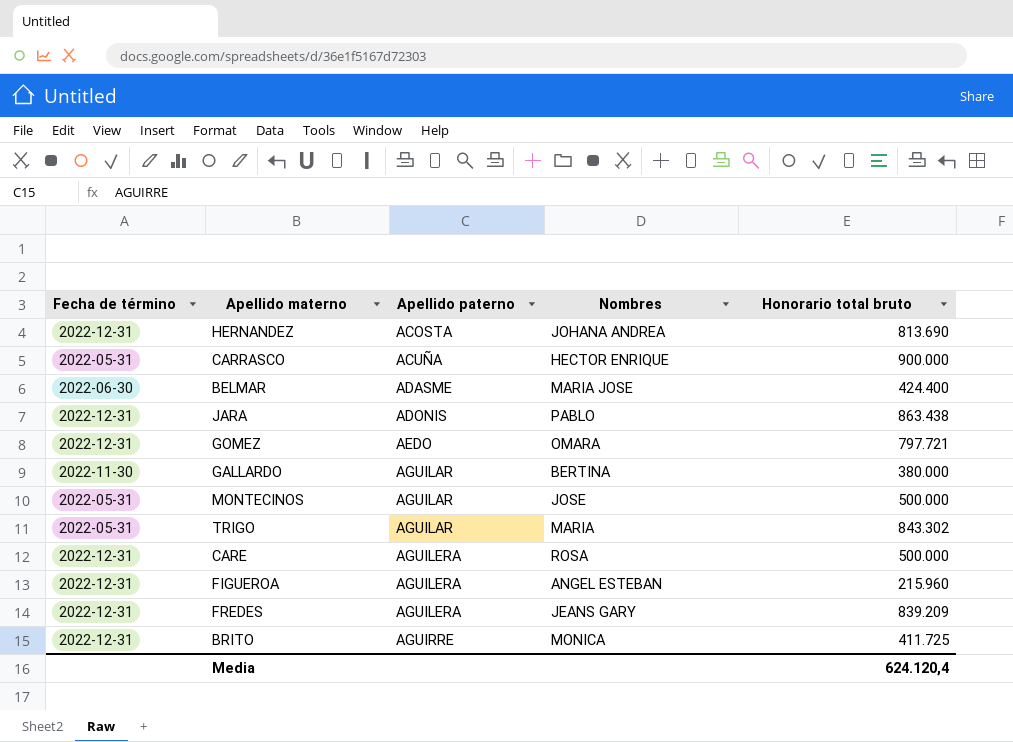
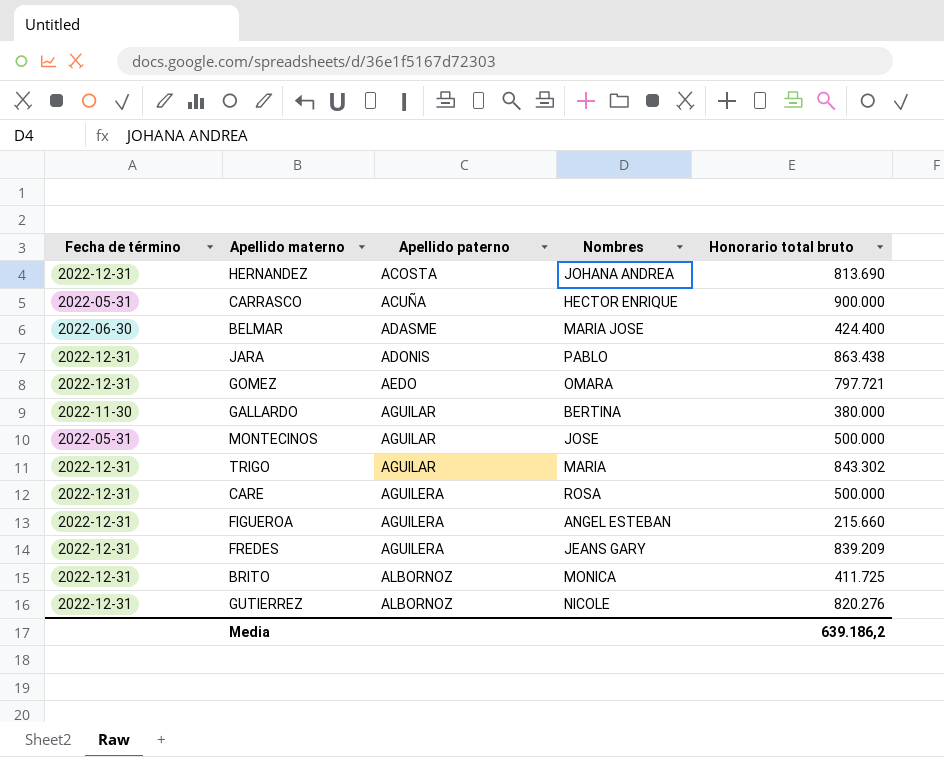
TRIGO | Fecha de término: 2022-05-31 -> 2022-12-31
FIGUEROA | Honorario total bruto: 215.960 -> 215.660
BRITO | Apellido paterno: AGUIRRE -> ALBORNOZ
row GUTIERREZ: none -> 2022-12-31 | ALBORNOZ | NICOLE | 820.276
Media | Honorario total bruto: 624.120,4 -> 639.186,2

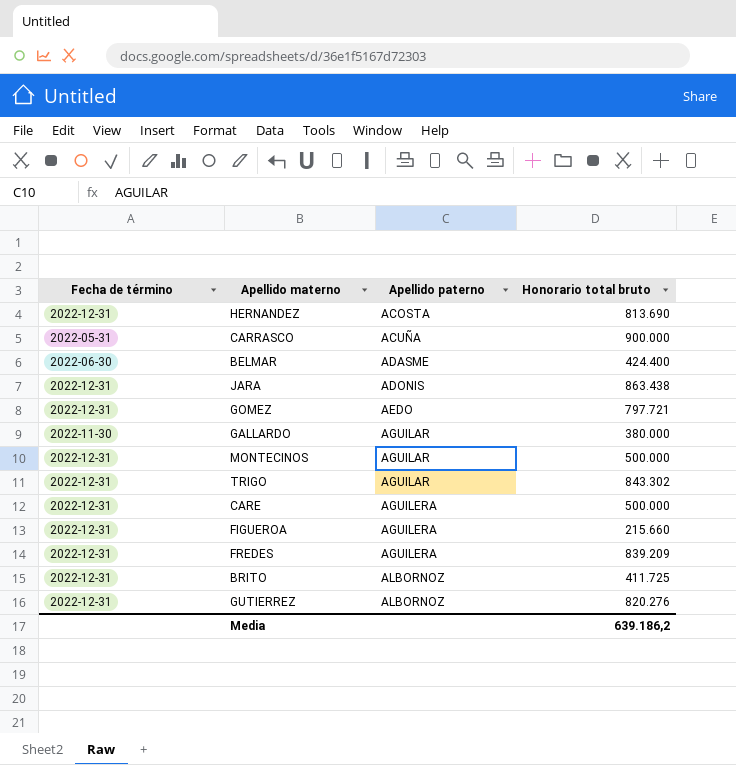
column Nombres | position: 4 -> none
MONTECINOS | Fecha de término: 2022-05-31 -> 2022-12-31

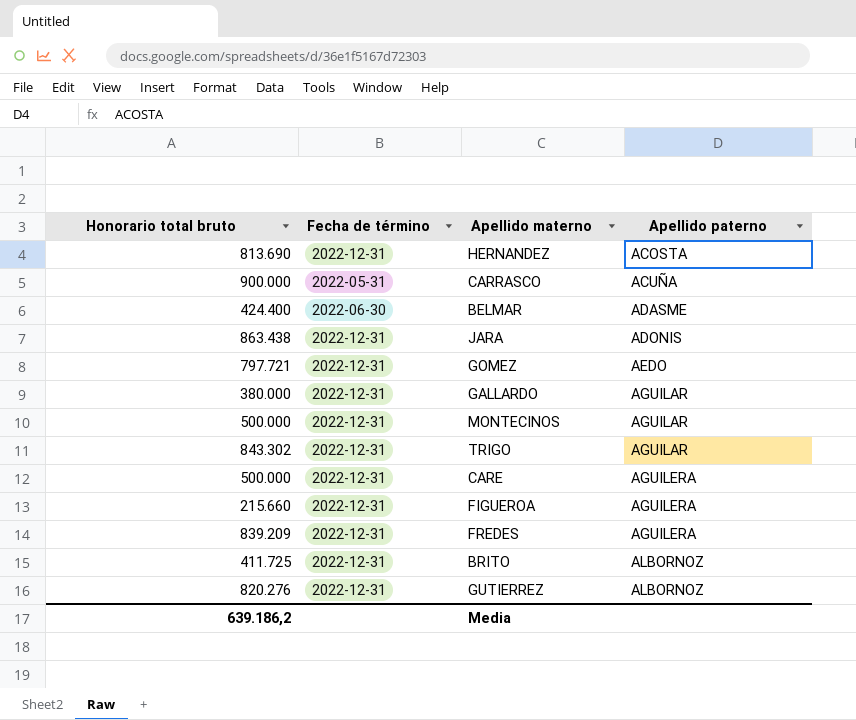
column Honorario total bruto | position: 4 -> 1
GALLARDO | Fecha de término: 2022-11-30 -> 2022-12-31

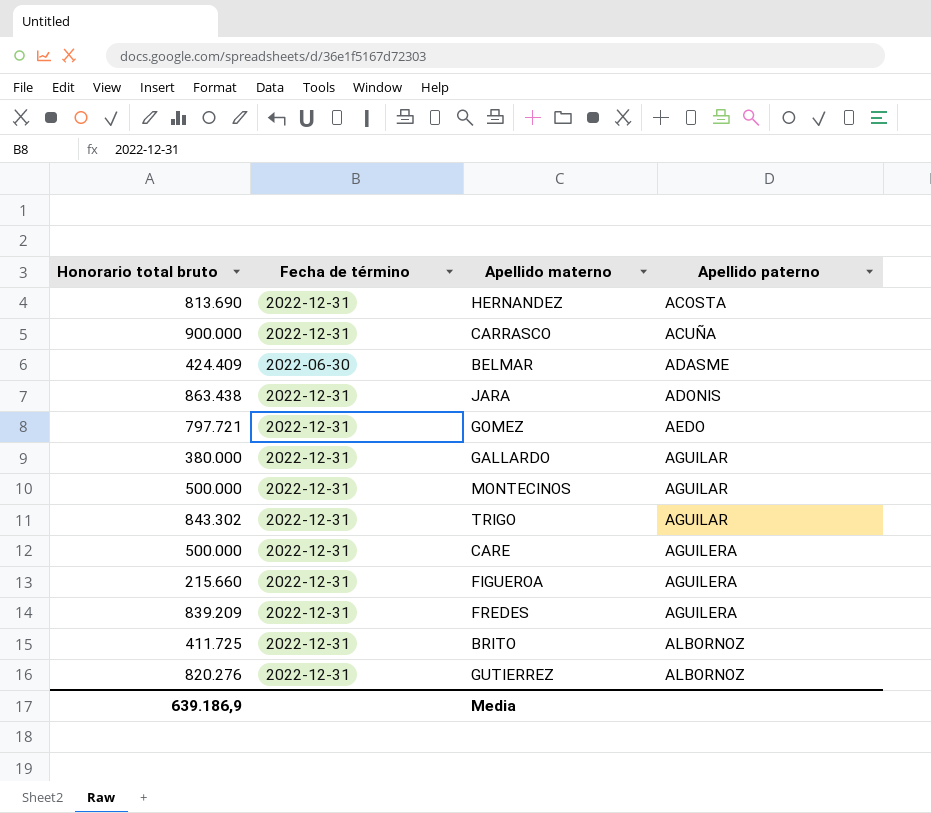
CARRASCO | Fecha de término: 2022-05-31 -> 2022-12-31
BELMAR | Honorario total bruto: 424.400 -> 424.409
Media | Honorario total bruto: 639.186,2 -> 639.186,9

